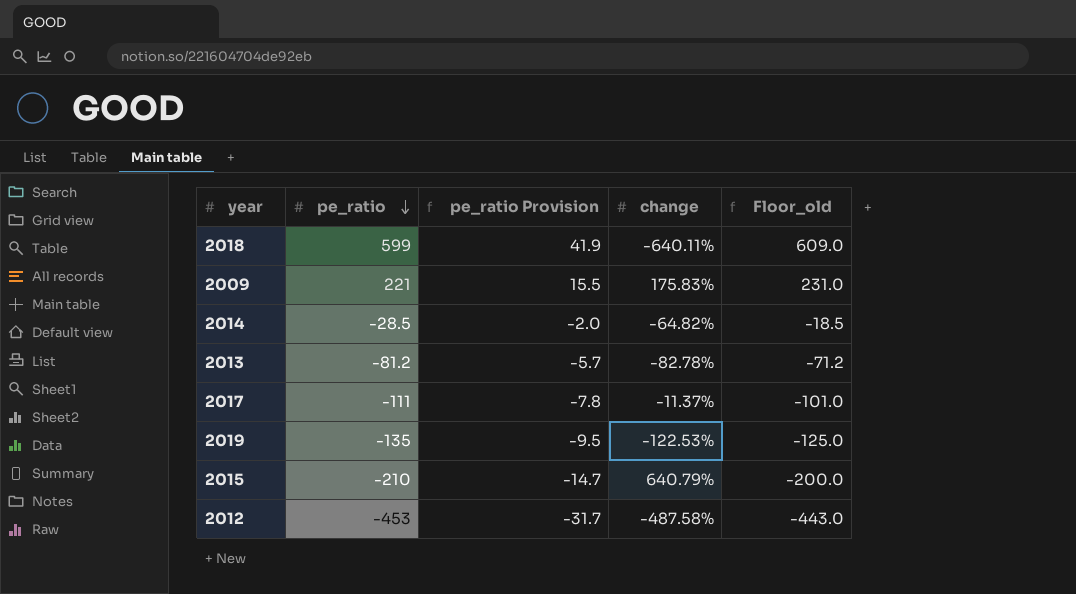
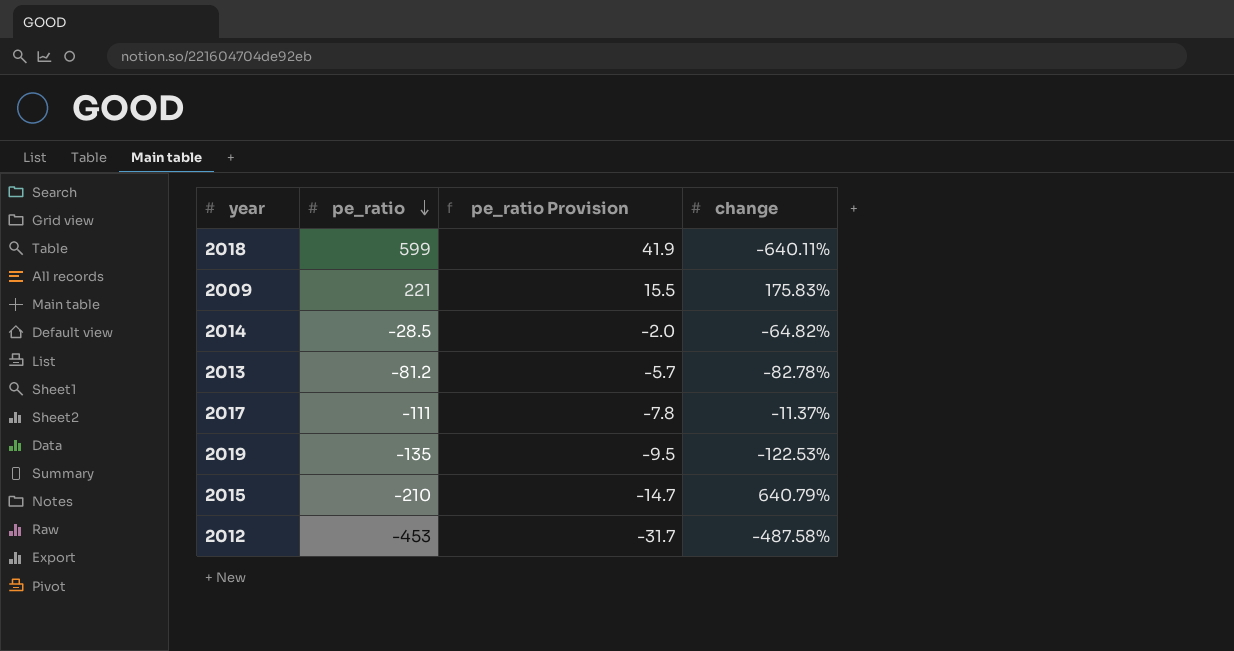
column Floor_old | formula: [pe_ratio] + 10 -> none

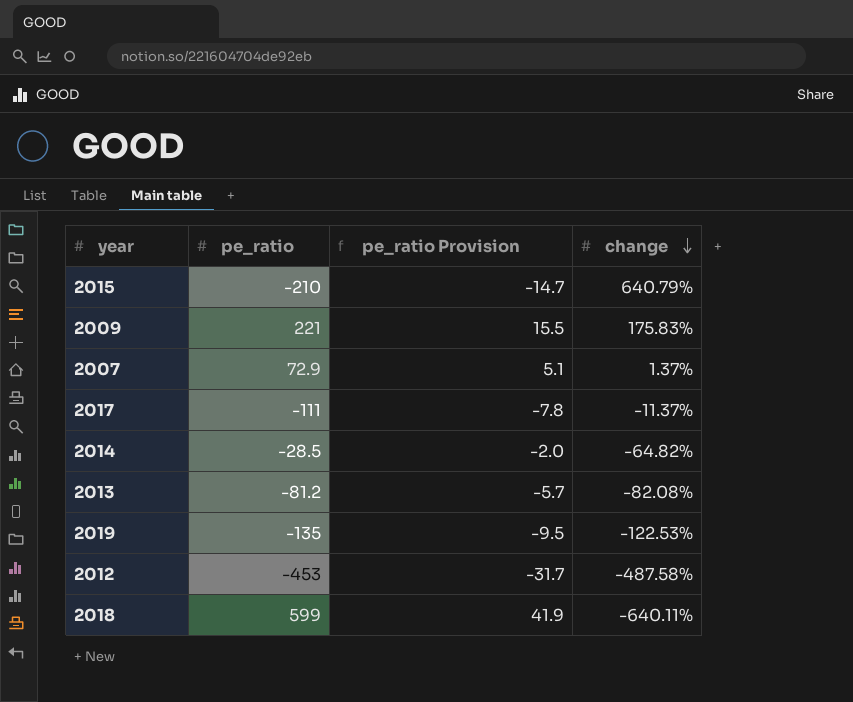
row order: pe_ratio descending -> change descending
row 2007: none -> 72.9 | 5.1 | 1.37%
2013 | change: -82.78% -> -82.08%

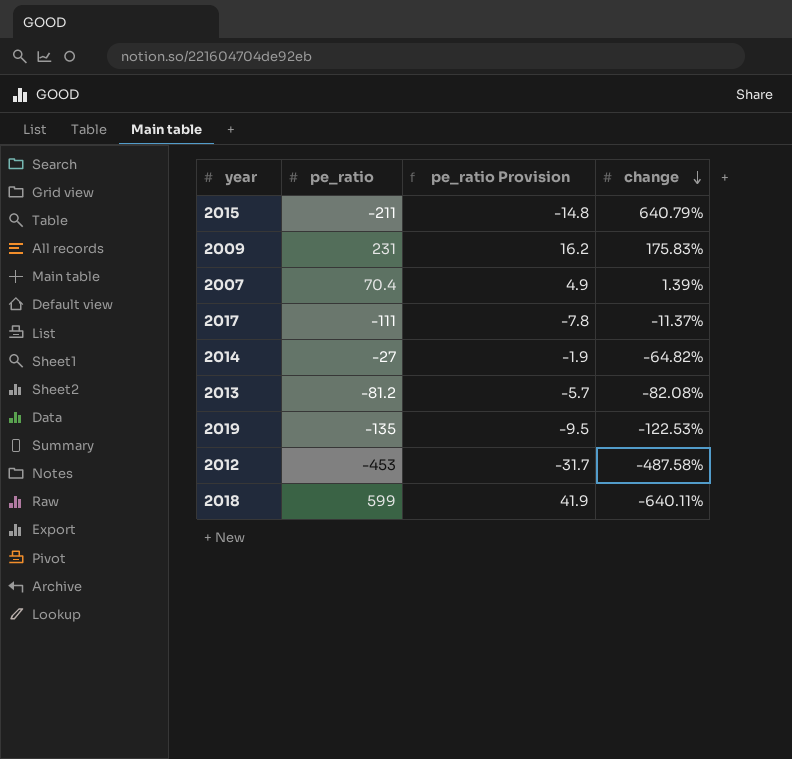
2015 | pe_ratio: -210 -> -211
2015 | pe_ratio Provision: -14.7 -> -14.8
2009 | pe_ratio: 221 -> 231
2009 | pe_ratio Provision: 15.5 -> 16.2
2007 | pe_ratio: 72.9 -> 70.4
2007 | pe_ratio Provision: 5.1 -> 4.9
2007 | change: 1.37% -> 1.39%
2014 | pe_ratio: -28.5 -> -27
2014 | pe_ratio Provision: -2.0 -> -1.9

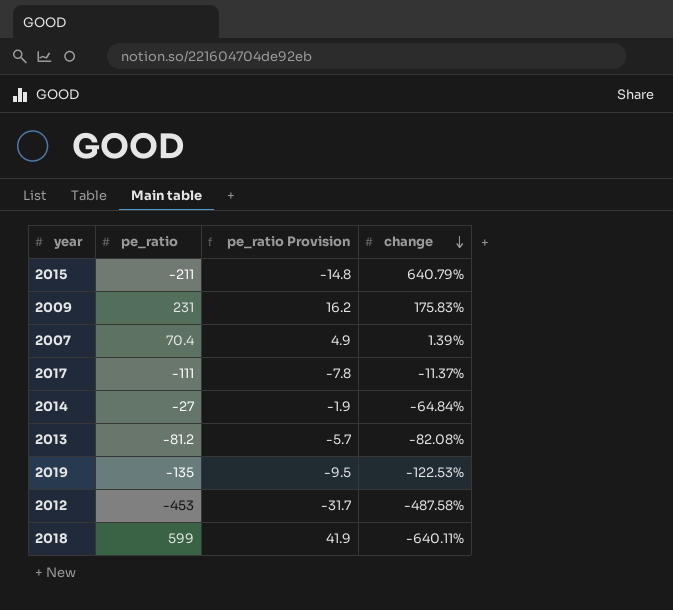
2014 | change: -64.82% -> -64.84%

